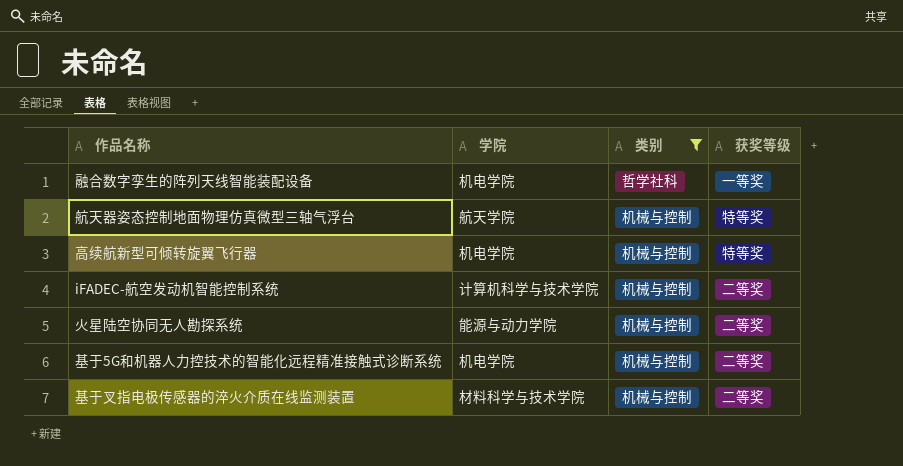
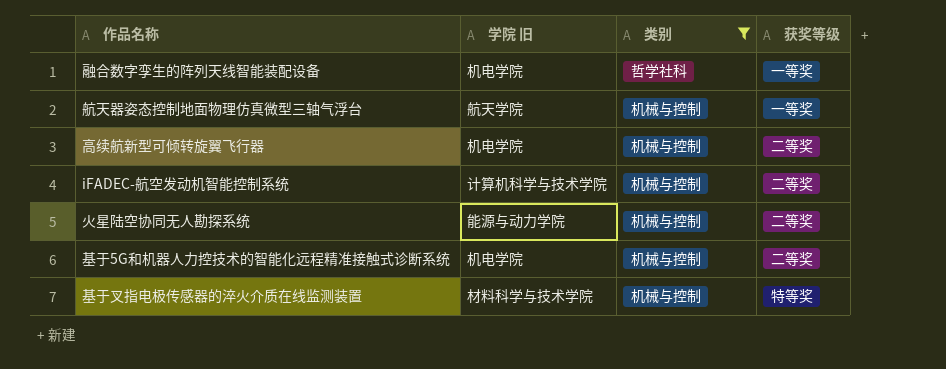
column name: 学院 -> 学院 旧
航天器姿态控制地面物理仿真微型三轴气浮台 | 获奖等级: 特等奖 -> 一等奖
高续航新型可倾转旋翼飞行器 | 获奖等级: 特等奖 -> 二等奖
基于叉指电极传感器的淬火介质在线监测装置 | 获奖等级: 二等奖 -> 特等奖

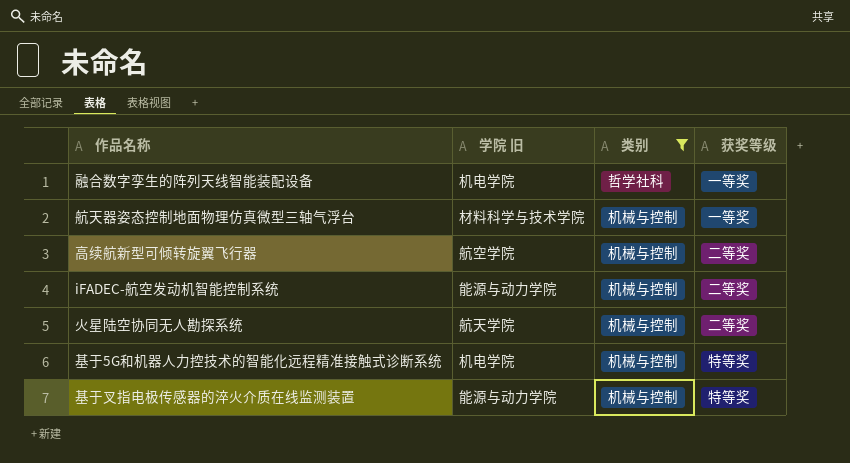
航天器姿态控制地面物理仿真微型三轴气浮台 | 学院 旧: 航天学院 -> 材料科学与技术学院
高续航新型可倾转旋翼飞行器 | 学院 旧: 机电学院 -> 航空学院
iFADEC-航空发动机智能控制系统 | 学院 旧: 计算机科学与技术学院 -> 能源与动力学院
火星陆空协同无人勘探系统 | 学院 旧: 能源与动力学院 -> 航天学院
基于5G和机器人力控技术的智能化远程精准接触式诊断系统 | 获奖等级: 二等奖 -> 特等奖
基于叉指电极传感器的淬火介质在线监测装置 | 学院 旧: 材料科学与技术学院 -> 能源与动力学院

